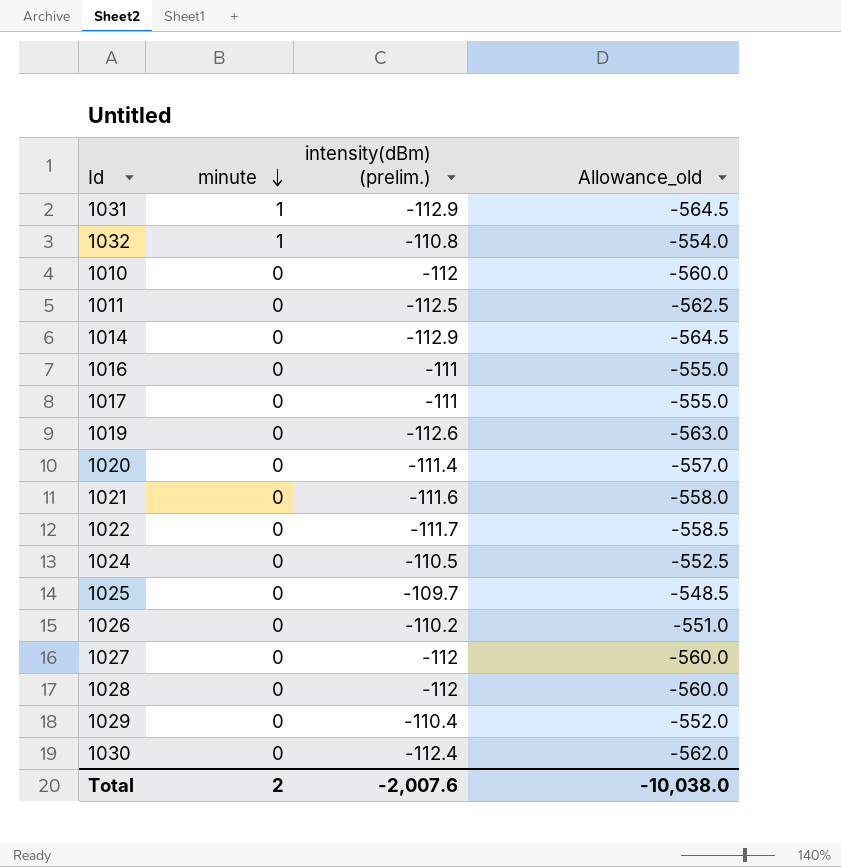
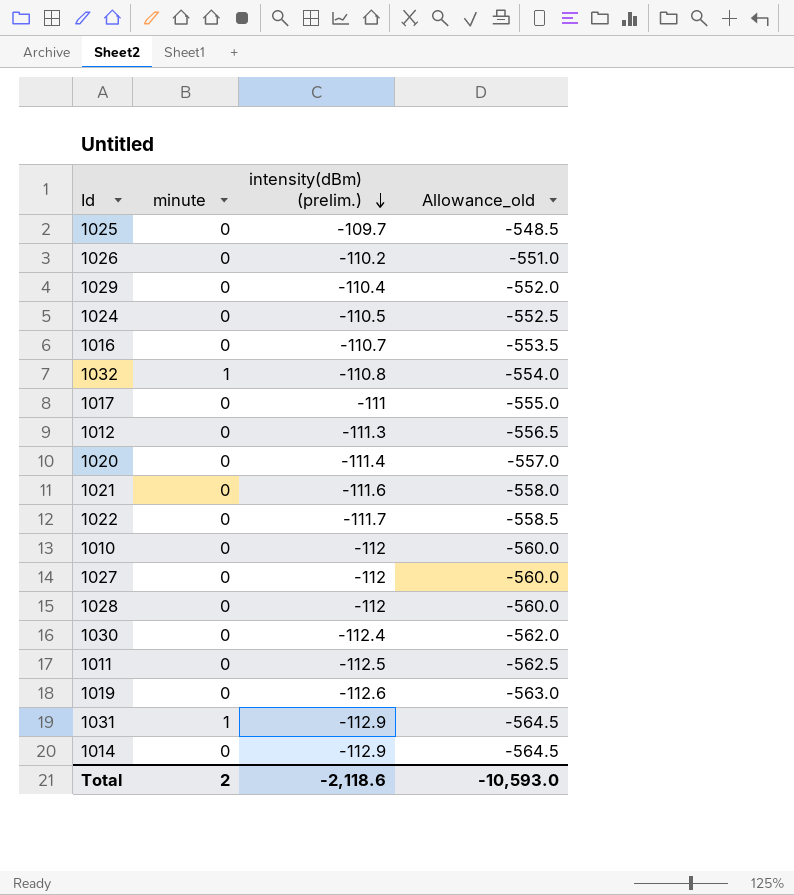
row order: minute descending -> intensity(dBm) (prelim.) descending
1016 | intensity(dBm) (prelim.): -111 -> -110.7
1016 | Allowance_old: -555.0 -> -553.5
row 1012: none -> 0 | -111.3 | -556.5
Total | intensity(dBm) (prelim.): -2,007.6 -> -2,118.6
Total | Allowance_old: -10,038.0 -> -10,593.0

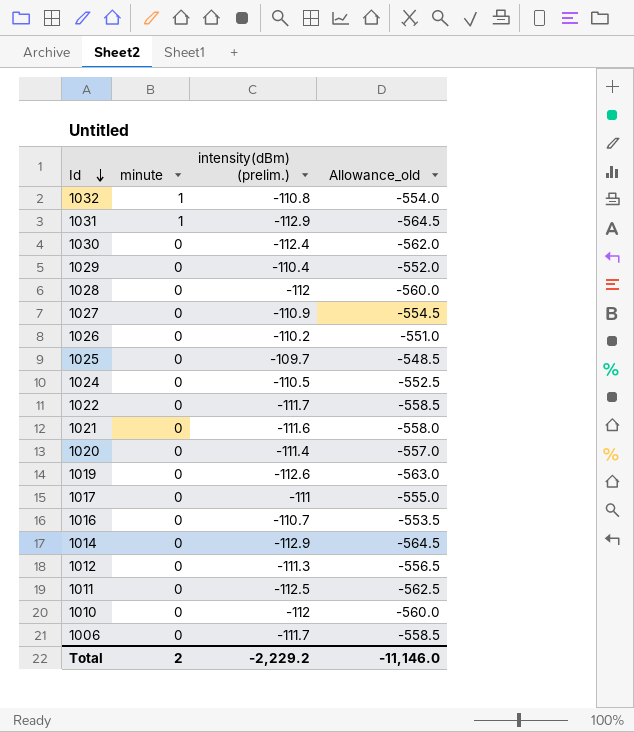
row order: intensity(dBm) (prelim.) descending -> Id descending
1027 | intensity(dBm) (prelim.): -112 -> -110.9
1027 | Allowance_old: -560.0 -> -554.5
row 1006: none -> 0 | -111.7 | -558.5
Total | intensity(dBm) (prelim.): -2,118.6 -> -2,229.2
Total | Allowance_old: -10,593.0 -> -11,146.0

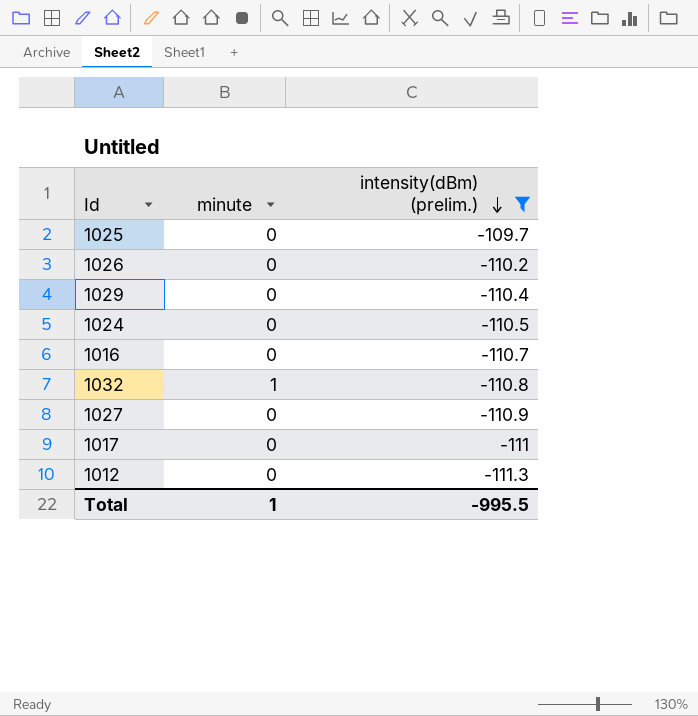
filter: none -> intensity(dBm) (prelim.) >= -111.3
row order: Id descending -> intensity(dBm) (prelim.) descending
column Allowance_old | formula: [intensity(dBm) (prelim.)] * 5 -> none
Total | minute: 2 -> 1
Total | intensity(dBm) (prelim.): -2,229.2 -> -995.5

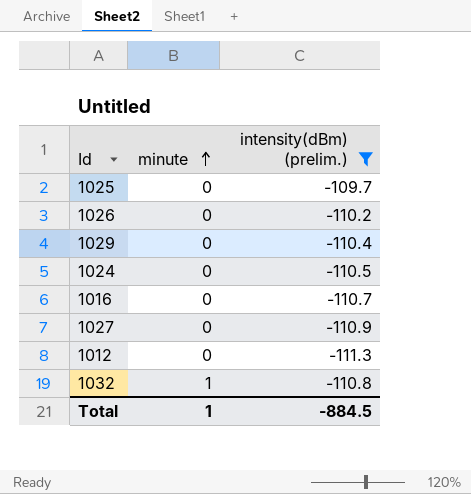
row order: intensity(dBm) (prelim.) descending -> minute ascending
row 1017: 0 | -111 -> none
Total | intensity(dBm) (prelim.): -995.5 -> -884.5

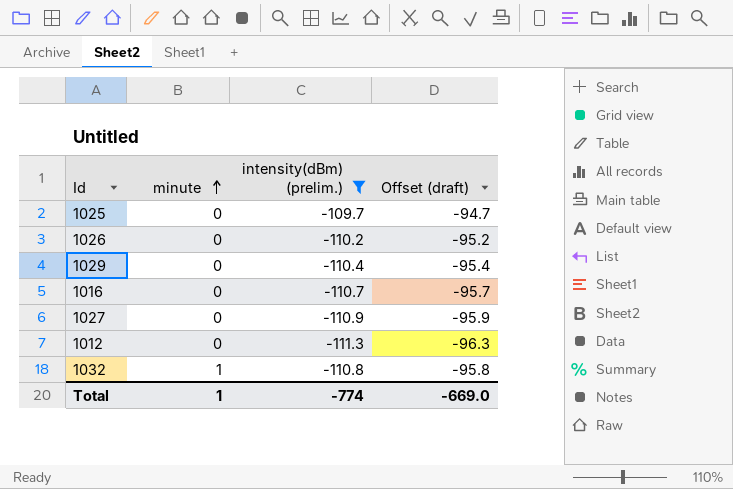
column Offset (draft) | formula: none -> [intensity(dBm) (prelim.)] + 15
row 1024: 0 | -110.5 -> none
Total | intensity(dBm) (prelim.): -884.5 -> -774

